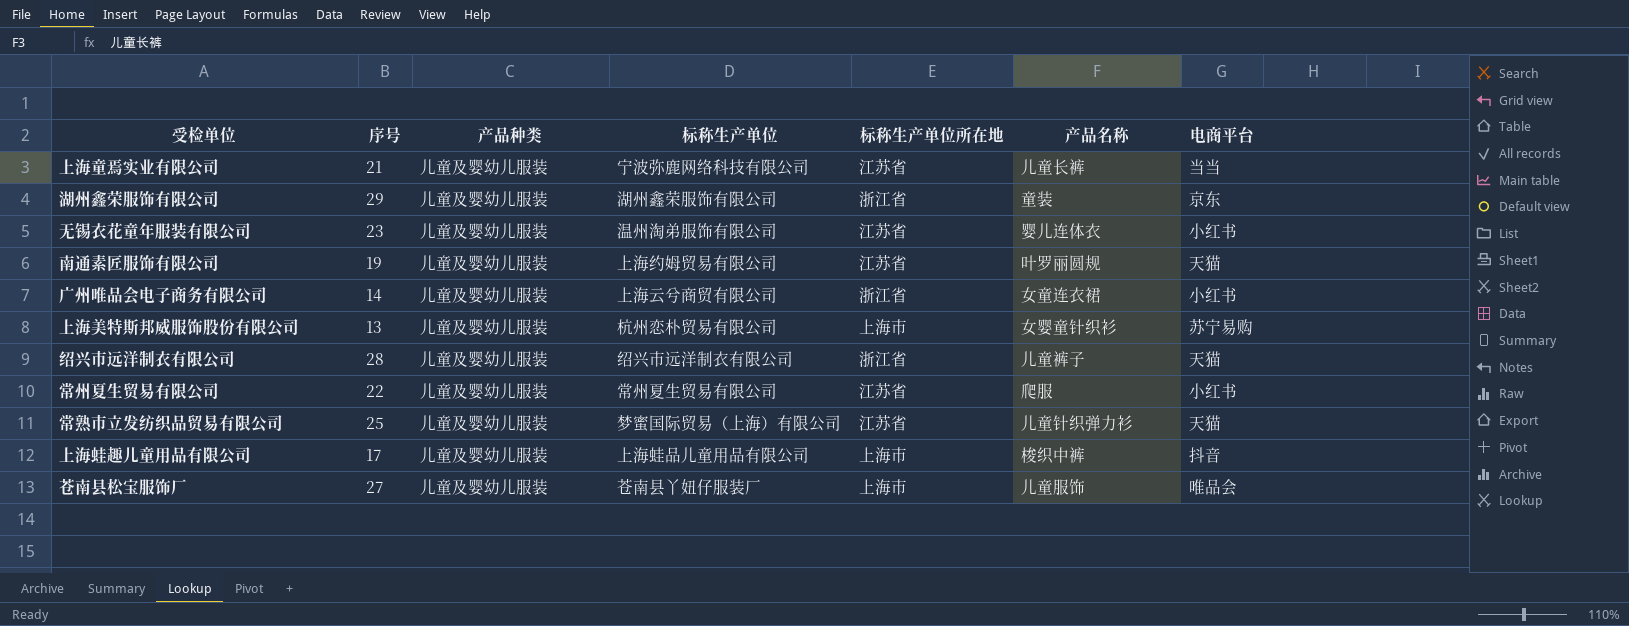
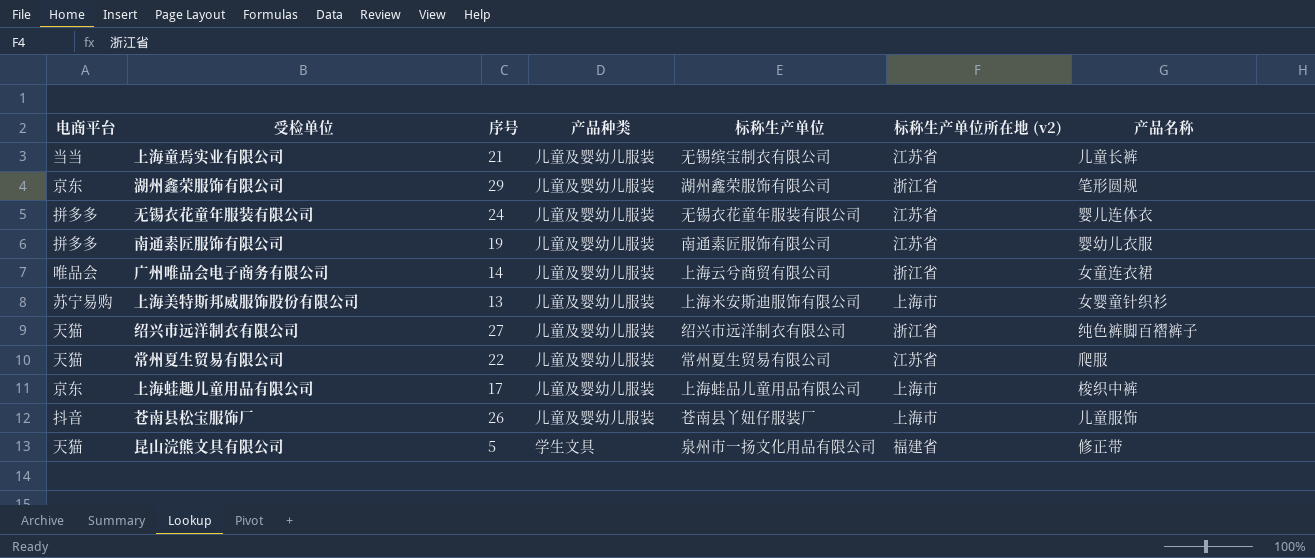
column 电商平台 | position: 7 -> 1
column name: 标称生产单位所在地 -> 标称生产单位所在地 (v2)
row 常熟市立发纺织品贸易有限公司: 25 | 儿童及婴幼儿服装 | 梦蜜国际贸易（上海）有限公司 | 江苏省 | 儿童针织弹力衫 | 天猫 -> none
上海童焉实业有限公司 | 标称生产单位: 宁波弥鹿网络科技有限公司 -> 无锡缤宝制衣有限公司
湖州鑫荣服饰有限公司 | 产品名称: 童装 -> 笔形圆规
无锡衣花童年服装有限公司 | 电商平台: 小红书 -> 拼多多
无锡衣花童年服装有限公司 | 序号: 23 -> 24
无锡衣花童年服装有限公司 | 标称生产单位: 温州淘弟服饰有限公司 -> 无锡衣花童年服装有限公司
南通素匠服饰有限公司 | 电商平台: 天猫 -> 拼多多
南通素匠服饰有限公司 | 标称生产单位: 上海约姆贸易有限公司 -> 南通素匠服饰有限公司
南通素匠服饰有限公司 | 产品名称: 叶罗丽圆规 -> 婴幼儿衣服
广州唯品会电子商务有限公司 | 电商平台: 小红书 -> 唯品会
上海美特斯邦威服饰股份有限公司 | 标称生产单位: 杭州恋朴贸易有限公司 -> 上海米安斯迪服饰有限公司
绍兴市远洋制衣有限公司 | 序号: 28 -> 27
绍兴市远洋制衣有限公司 | 产品名称: 儿童裤子 -> 纯色裤脚百褶裤子
常州夏生贸易有限公司 | 电商平台: 小红书 -> 天猫
上海蛙趣儿童用品有限公司 | 电商平台: 抖音 -> 京东
苍南县松宝服饰厂 | 电商平台: 唯品会 -> 抖音
苍南县松宝服饰厂 | 序号: 27 -> 26
row 昆山浣熊文具有限公司: none -> 天猫 | 5 | 学生文具 | 泉州市一扬文化用品有限公司 | 福建省 | 修正带

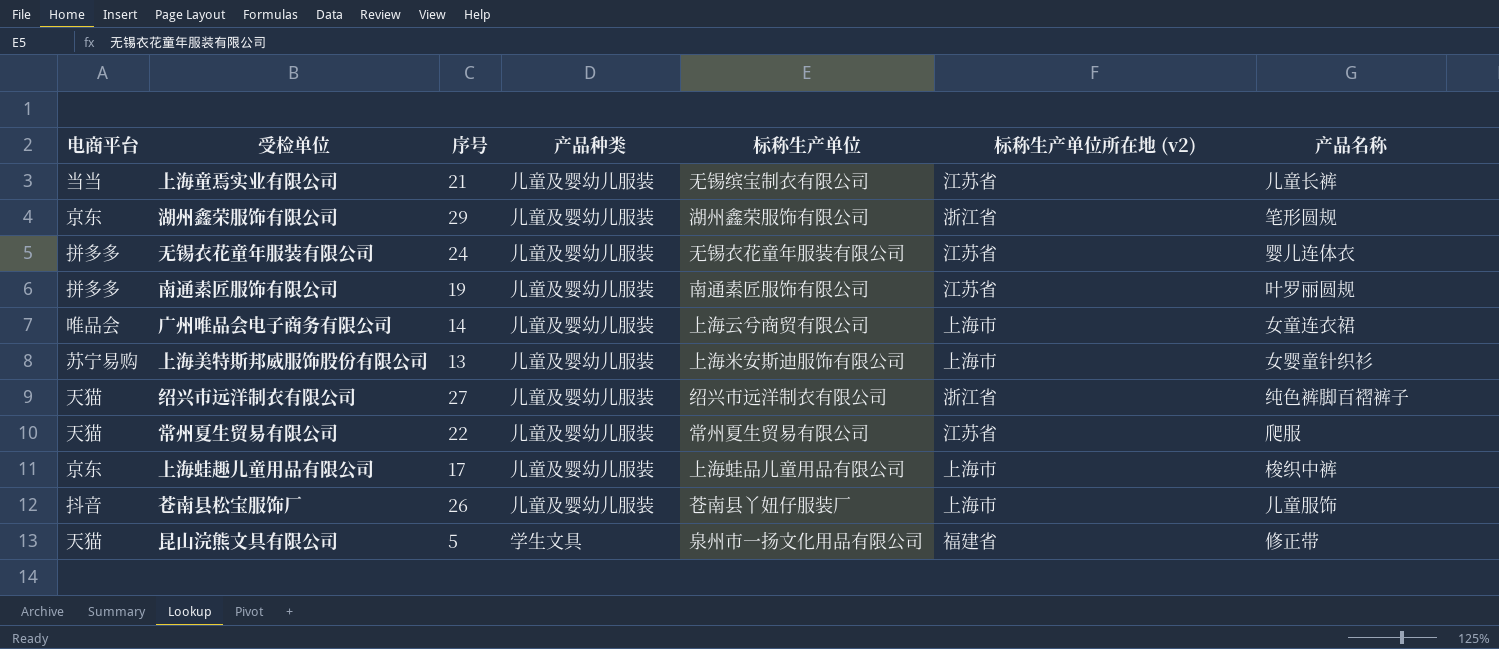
南通素匠服饰有限公司 | 产品名称: 婴幼儿衣服 -> 叶罗丽圆规
广州唯品会电子商务有限公司 | 标称生产单位所在地 (v2): 浙江省 -> 上海市

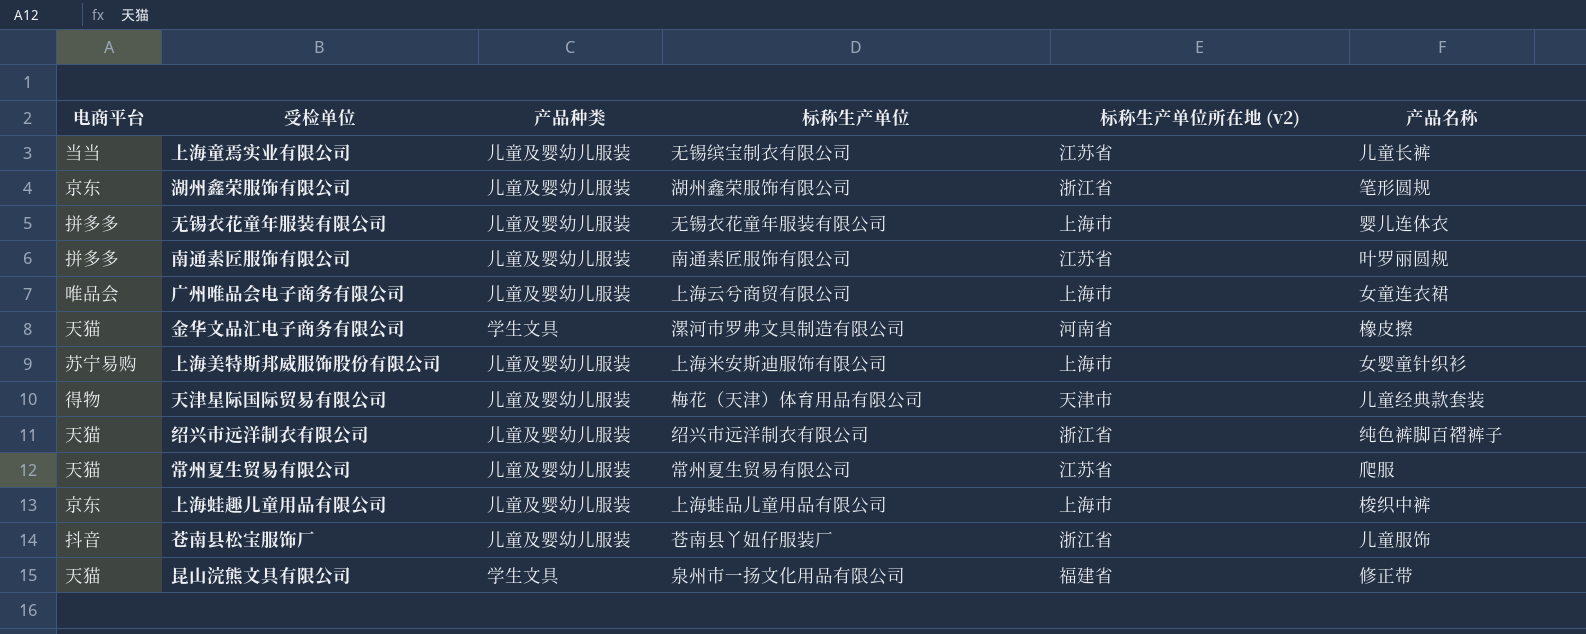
column 序号 | position: 3 -> none
无锡衣花童年服装有限公司 | 标称生产单位所在地 (v2): 江苏省 -> 上海市
row 金华文品汇电子商务有限公司: none -> 天猫 | 学生文具 | 漯河市罗弗文具制造有限公司 | 河南省 | 橡皮擦
row 天津星际国际贸易有限公司: none -> 得物 | 儿童及婴幼儿服装 | 梅花（天津）体育用品有限公司 | 天津市 | 儿童经典款套装
苍南县松宝服饰厂 | 标称生产单位所在地 (v2): 上海市 -> 浙江省

